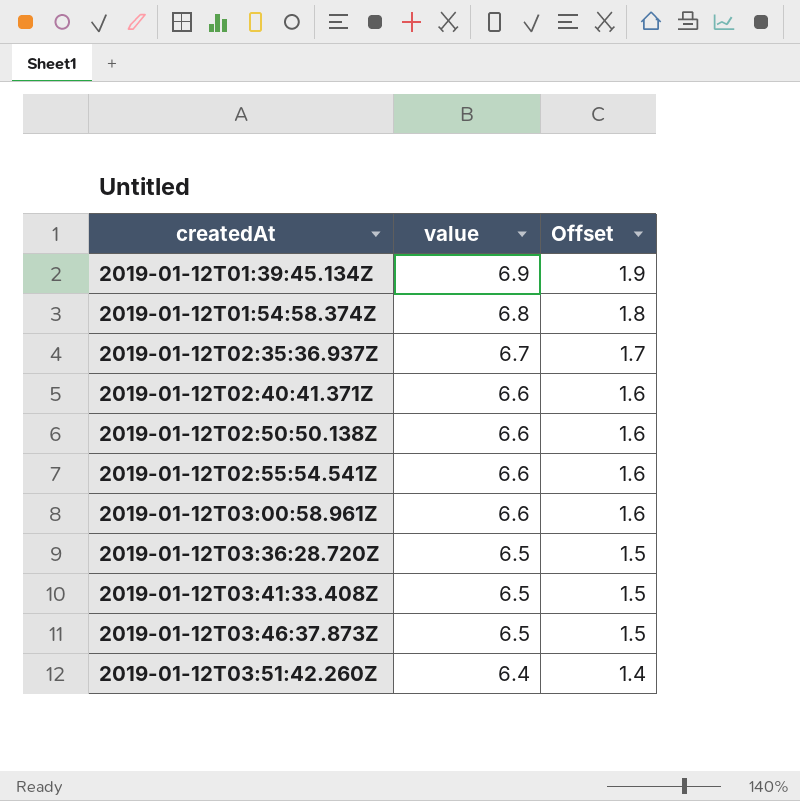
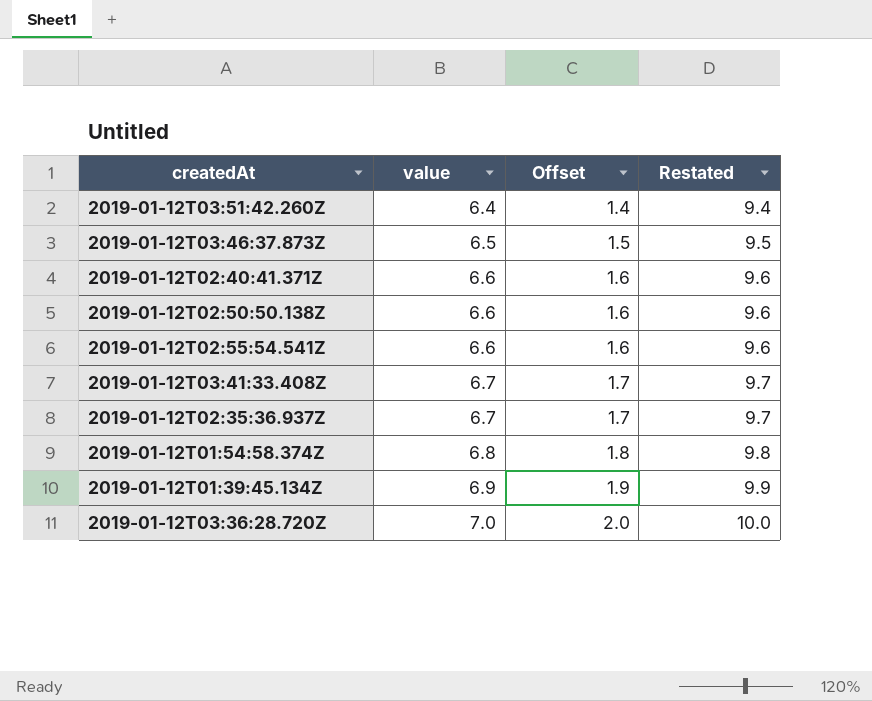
row order: createdAt ascending -> value ascending
column Restated | formula: none -> [value] + 3
row 2019-01-12T03:00:58.961Z: 6.6 | 1.6 -> none
2019-01-12T03:41:33.408Z | value: 6.5 -> 6.7
2019-01-12T03:41:33.408Z | Offset: 1.5 -> 1.7
2019-01-12T03:36:28.720Z | value: 6.5 -> 7.0
2019-01-12T03:36:28.720Z | Offset: 1.5 -> 2.0

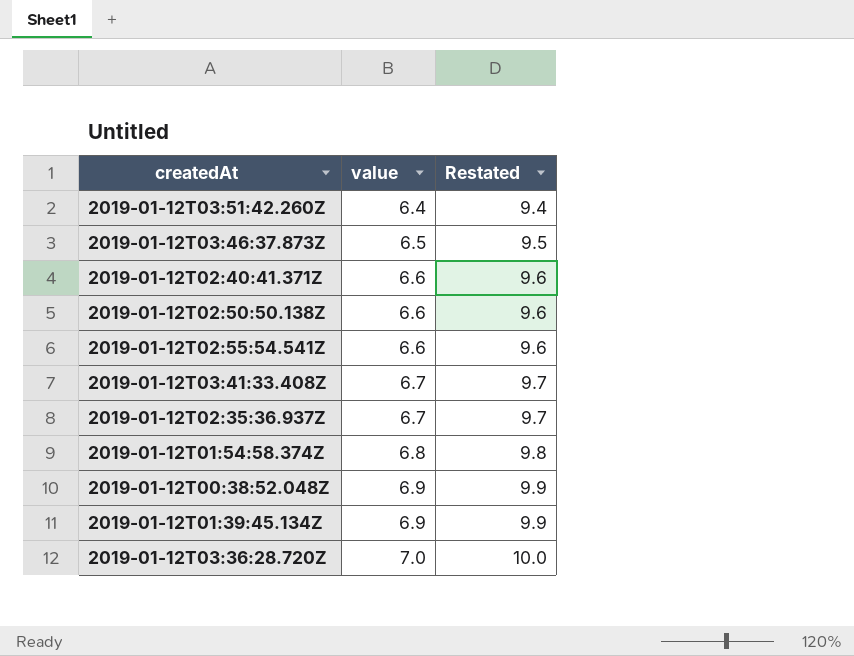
column Offset | formula: [value] - 5 -> none
row 2019-01-12T00:38:52.048Z: none -> 6.9 | 9.9

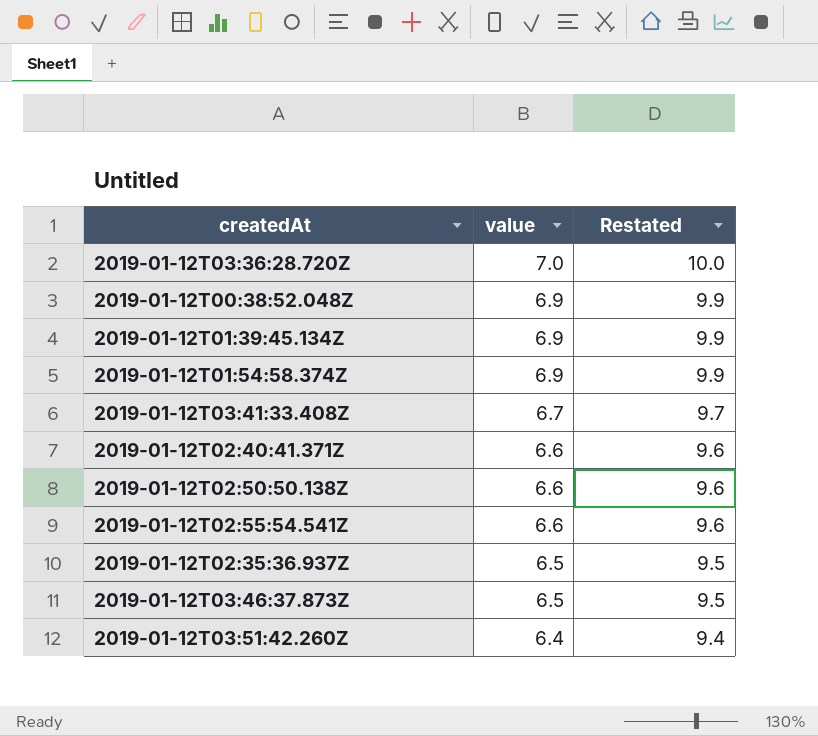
row order: value ascending -> value descending
2019-01-12T01:54:58.374Z | value: 6.8 -> 6.9
2019-01-12T01:54:58.374Z | Restated: 9.8 -> 9.9
2019-01-12T02:35:36.937Z | value: 6.7 -> 6.5
2019-01-12T02:35:36.937Z | Restated: 9.7 -> 9.5

